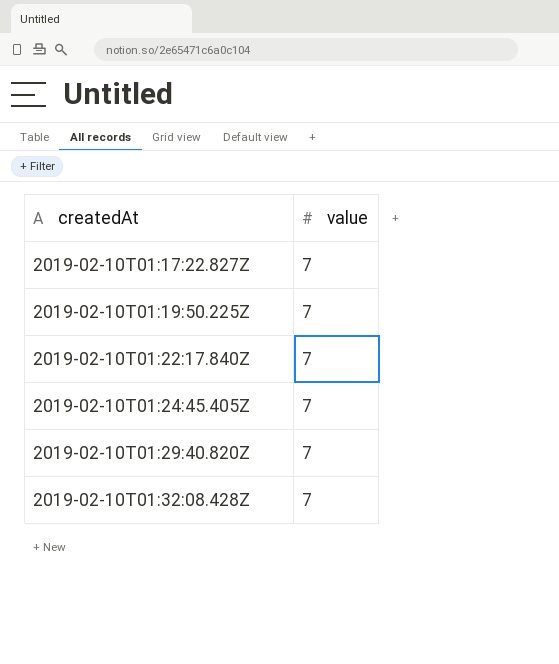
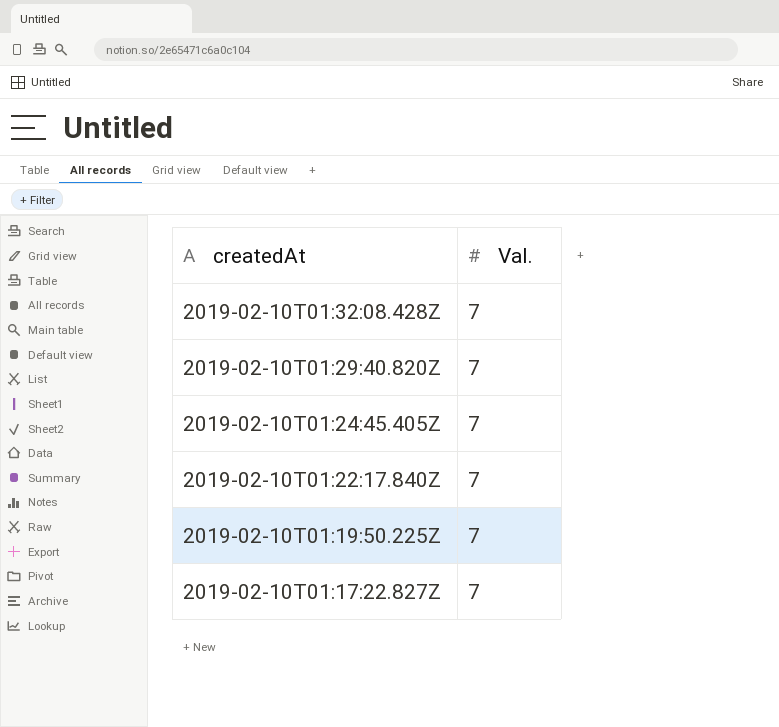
row order: createdAt ascending -> createdAt descending
column name: value -> Val.

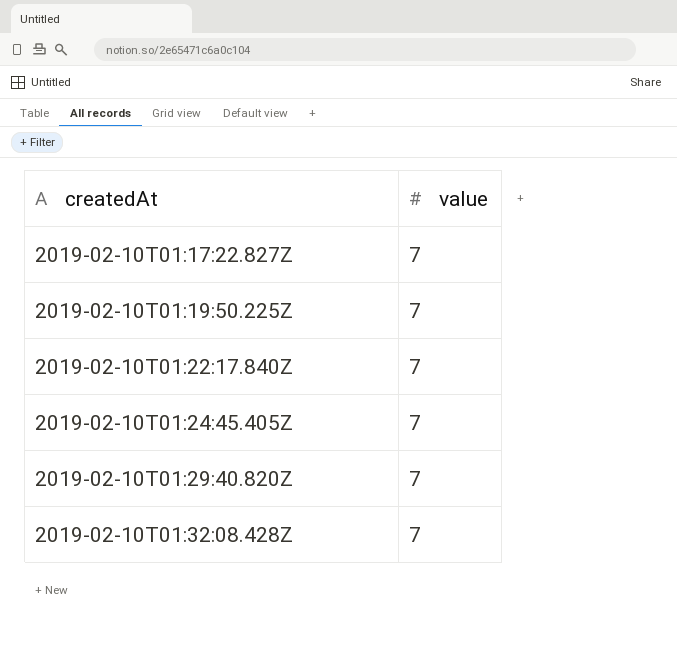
row order: createdAt descending -> createdAt ascending
column name: Val. -> value

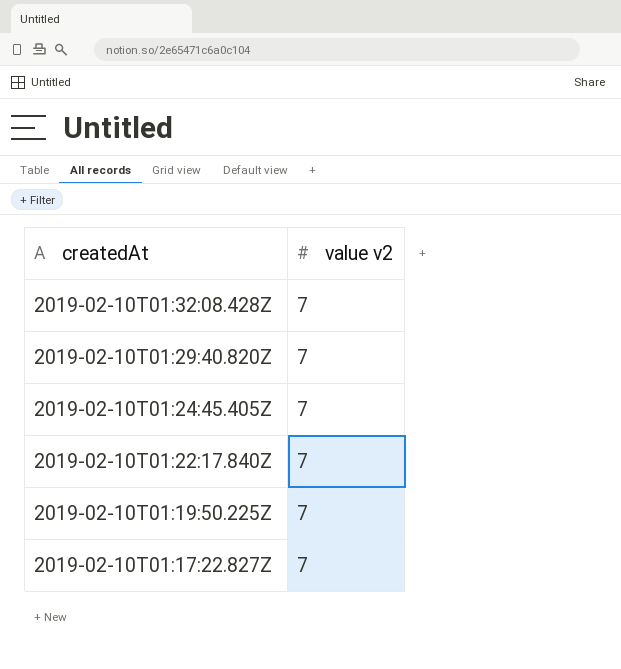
row order: createdAt ascending -> createdAt descending
column name: value -> value v2

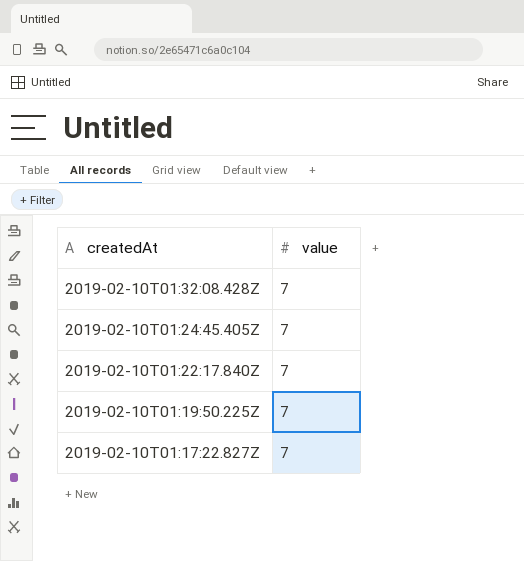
column name: value v2 -> value
row 2019-02-10T01:29:40.820Z: 7 -> none

